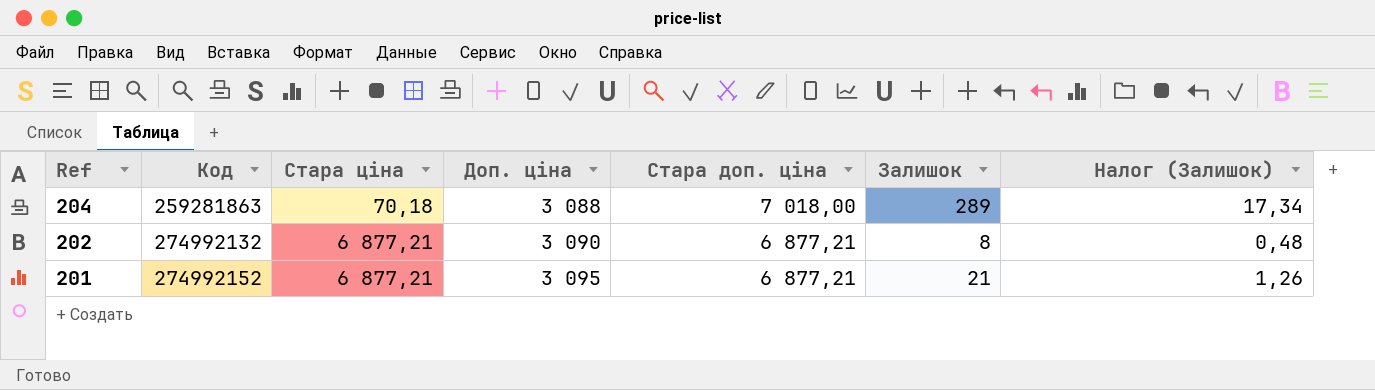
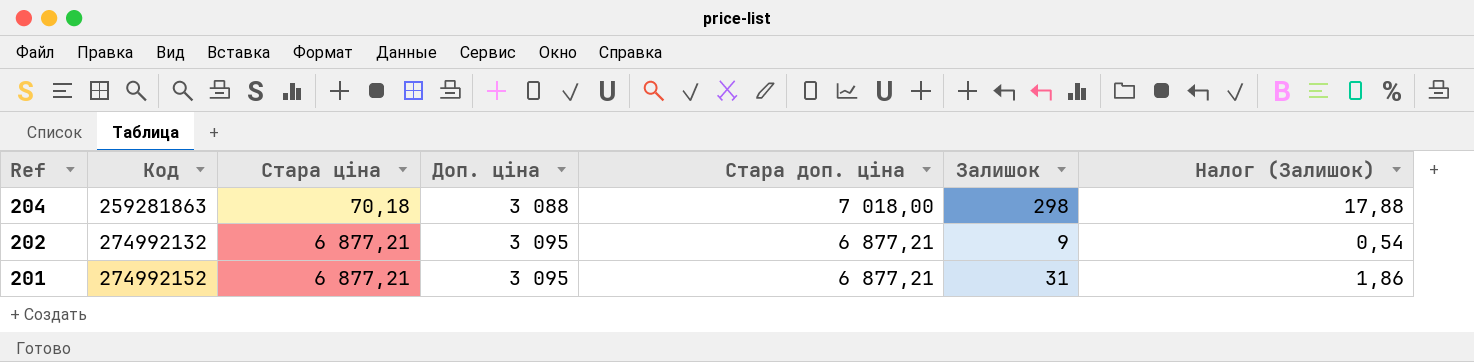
204 | Залишок: 289 -> 298
204 | Налог (Залишок): 17,34 -> 17,88
202 | Доп. ціна: 3 090 -> 3 095
202 | Залишок: 8 -> 9
202 | Налог (Залишок): 0,48 -> 0,54
201 | Залишок: 21 -> 31
201 | Налог (Залишок): 1,26 -> 1,86

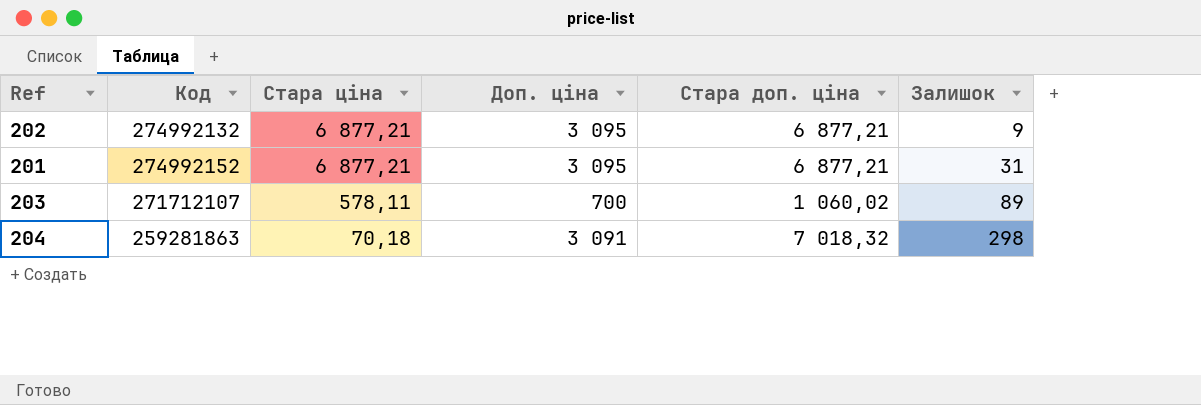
row order: Ref descending -> Стара ціна descending
column Налог (Залишок) | formula: [Залишок] * 0,06 -> none
row 203: none -> 271712107 | 578,11 | 700 | 1 060,02 | 89
204 | Доп. ціна: 3 088 -> 3 091
204 | Стара доп. ціна: 7 018,00 -> 7 018,32

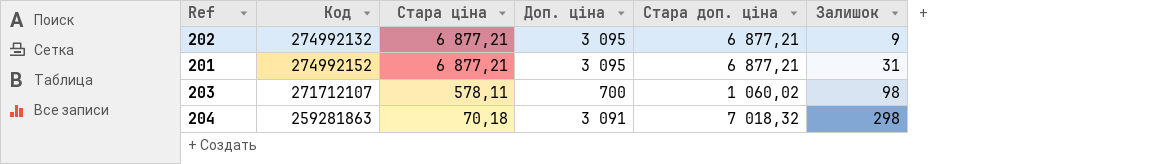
203 | Залишок: 89 -> 98

